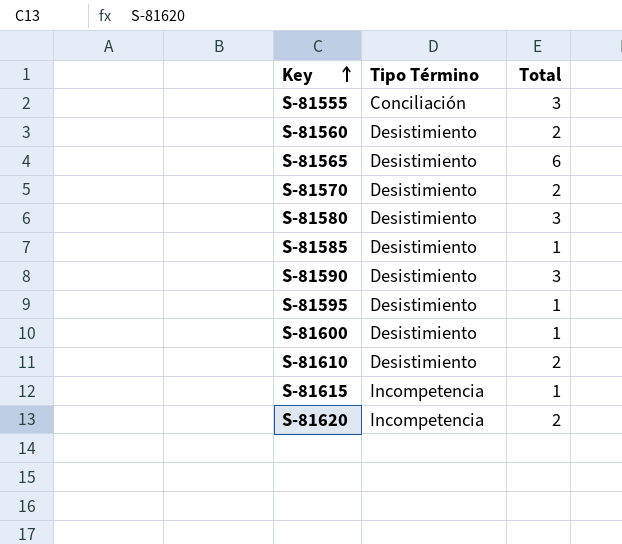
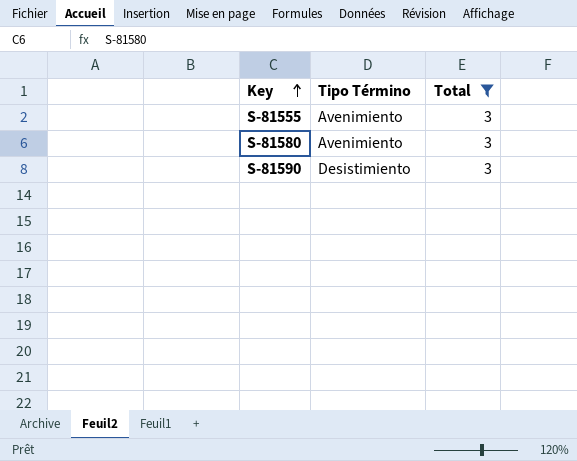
filter: none -> Total = 3
S-81555 | Tipo Término: Conciliación -> Avenimiento
S-81580 | Tipo Término: Desistimiento -> Avenimiento

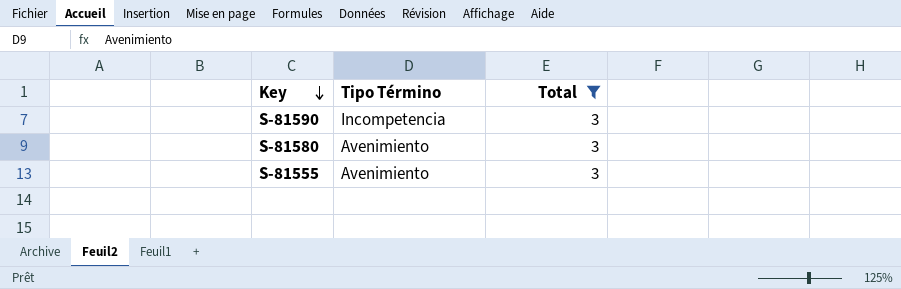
row order: Key ascending -> Key descending
S-81590 | Tipo Término: Desistimiento -> Incompetencia

